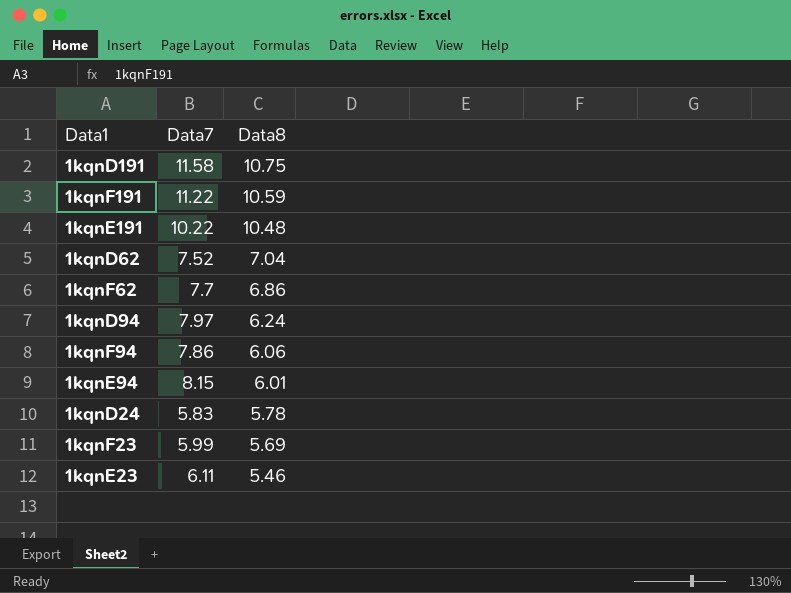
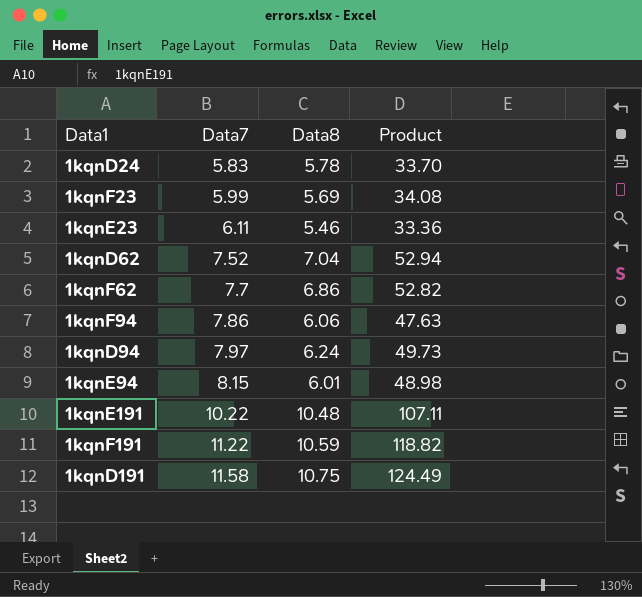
row order: Data8 descending -> Data7 ascending
column Product | formula: none -> [Data7] * [Data8]

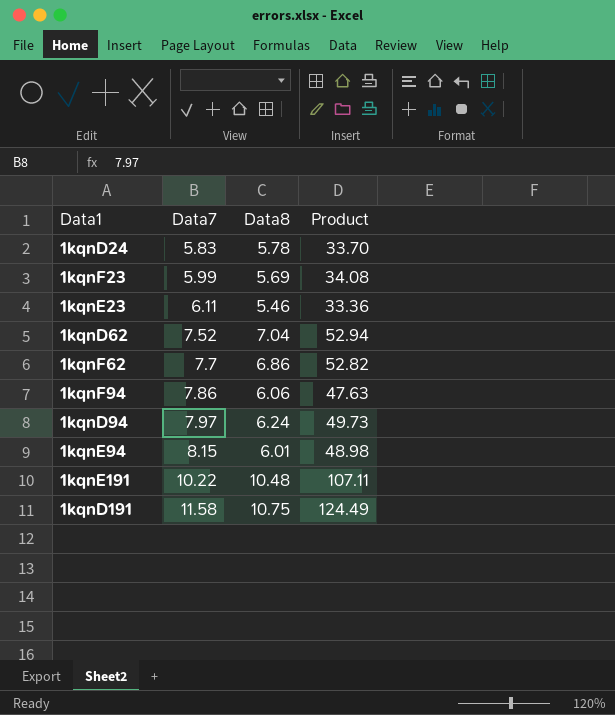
row 1kqnF191: 11.22 | 10.59 | 118.82 -> none

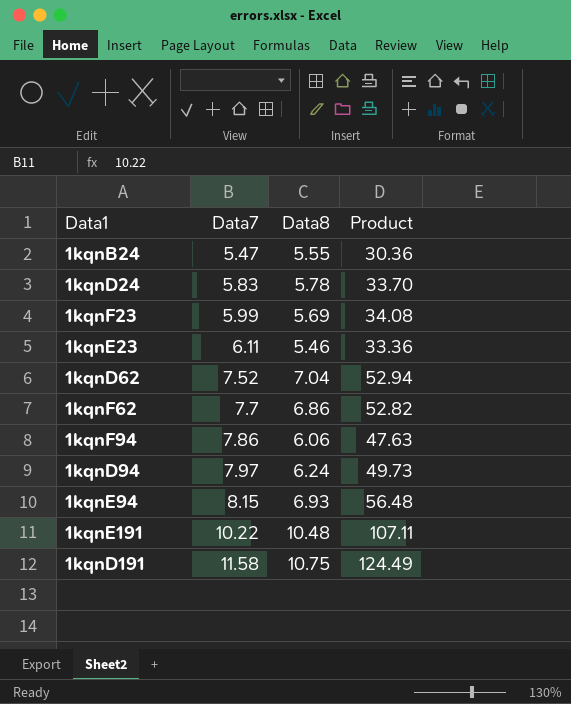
row 1kqnB24: none -> 5.47 | 5.55 | 30.36
1kqnE94 | Data8: 6.01 -> 6.93
1kqnE94 | Product: 48.98 -> 56.48

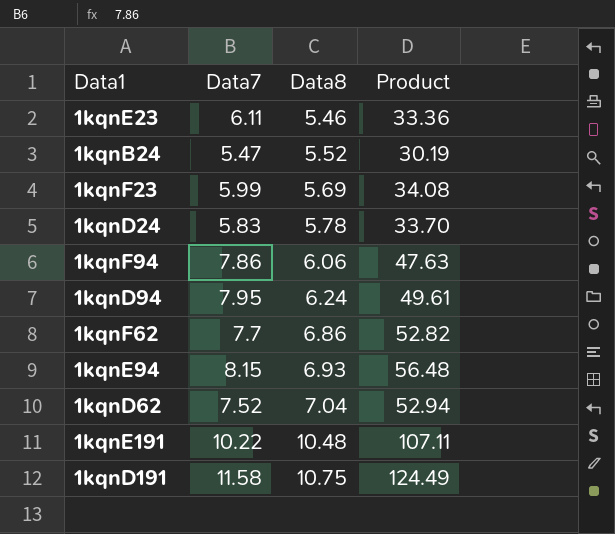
row order: Data7 ascending -> Data8 ascending
1kqnB24 | Data8: 5.55 -> 5.52
1kqnB24 | Product: 30.36 -> 30.19
1kqnD94 | Data7: 7.97 -> 7.95
1kqnD94 | Product: 49.73 -> 49.61

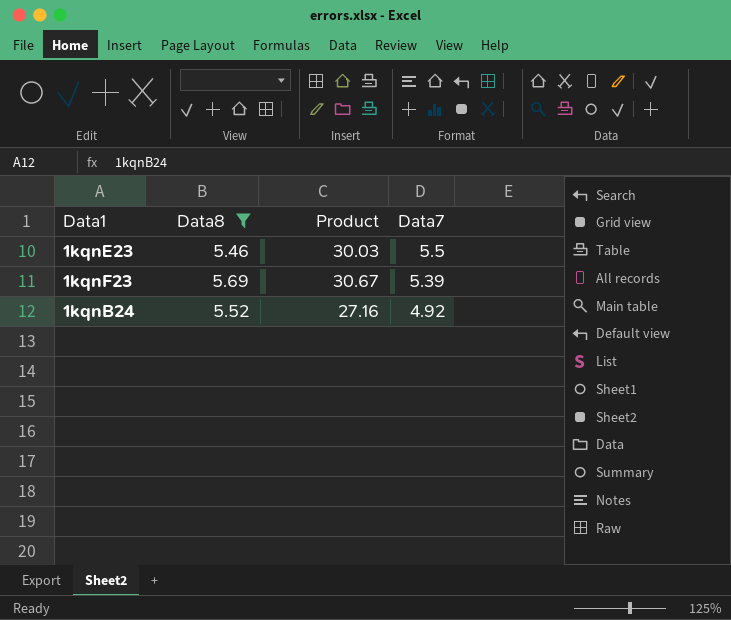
filter: none -> Data8 <= 5.69
row order: Data8 ascending -> Data7 descending
column Data7 | position: 2 -> 4
1kqnE23 | Product: 33.36 -> 30.03
1kqnE23 | Data7: 6.11 -> 5.5
1kqnF23 | Product: 34.08 -> 30.67
1kqnF23 | Data7: 5.99 -> 5.39
1kqnB24 | Product: 30.19 -> 27.16
1kqnB24 | Data7: 5.47 -> 4.92

